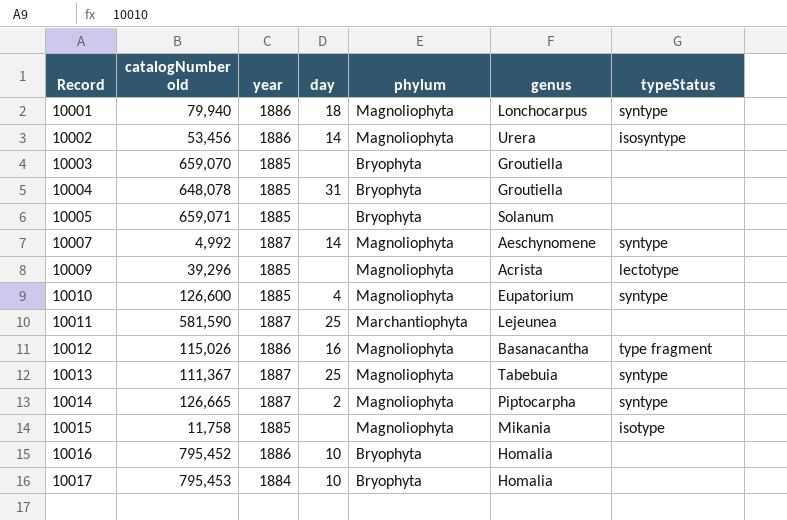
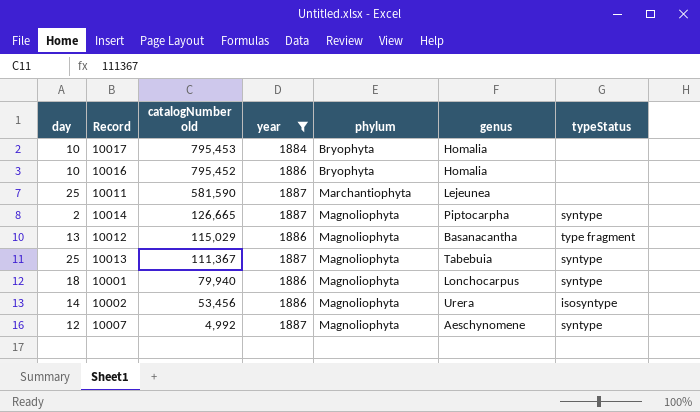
filter: none -> year != 1885
row order: Record ascending -> catalogNumber old descending
column day | position: 4 -> 1
10012 | day: 16 -> 13
10012 | catalogNumber old: 115,026 -> 115,029
10007 | day: 14 -> 12

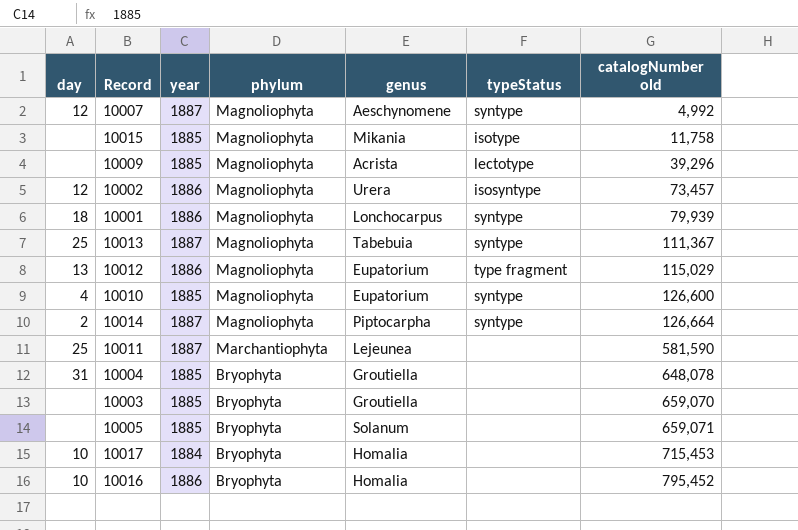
filter: year != 1885 -> none
row order: catalogNumber old descending -> catalogNumber old ascending
column catalogNumber old | position: 3 -> 7
10002 | day: 14 -> 12
10002 | catalogNumber old: 53,456 -> 73,457
10001 | catalogNumber old: 79,940 -> 79,939
10012 | genus: Basanacantha -> Eupatorium
10014 | catalogNumber old: 126,665 -> 126,664
10017 | catalogNumber old: 795,453 -> 715,453

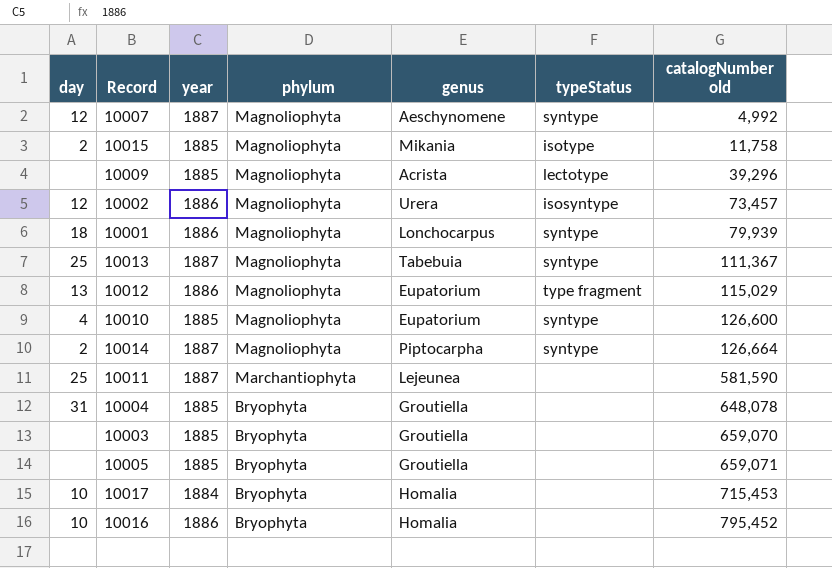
10015 | day: none -> 2
10005 | genus: Solanum -> Groutiella

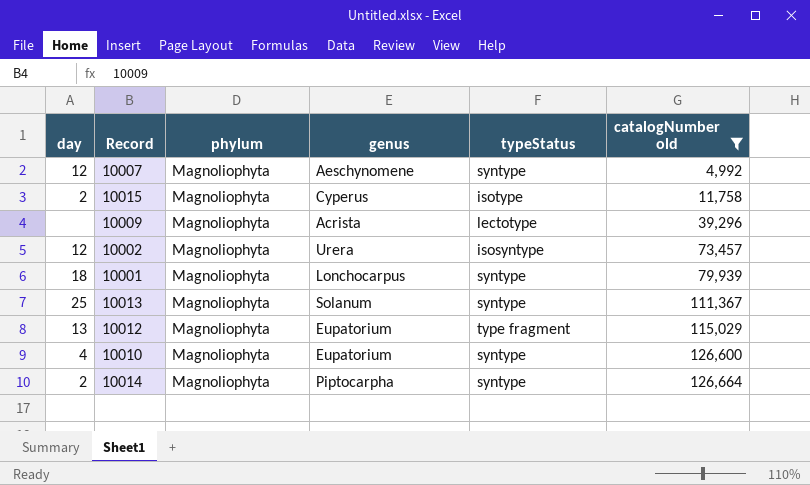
filter: none -> catalogNumber old <= 126,664
column year | position: 3 -> none
10015 | genus: Mikania -> Cyperus
10013 | genus: Tabebuia -> Solanum

